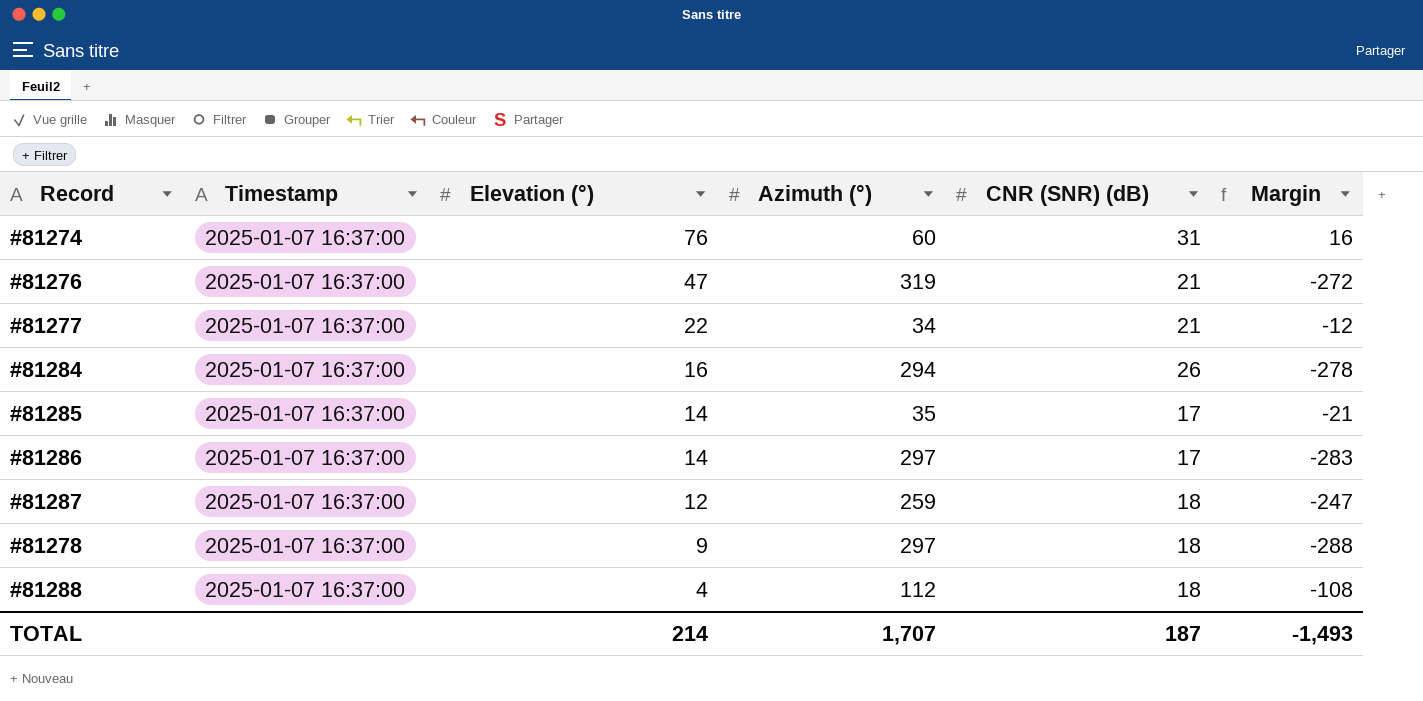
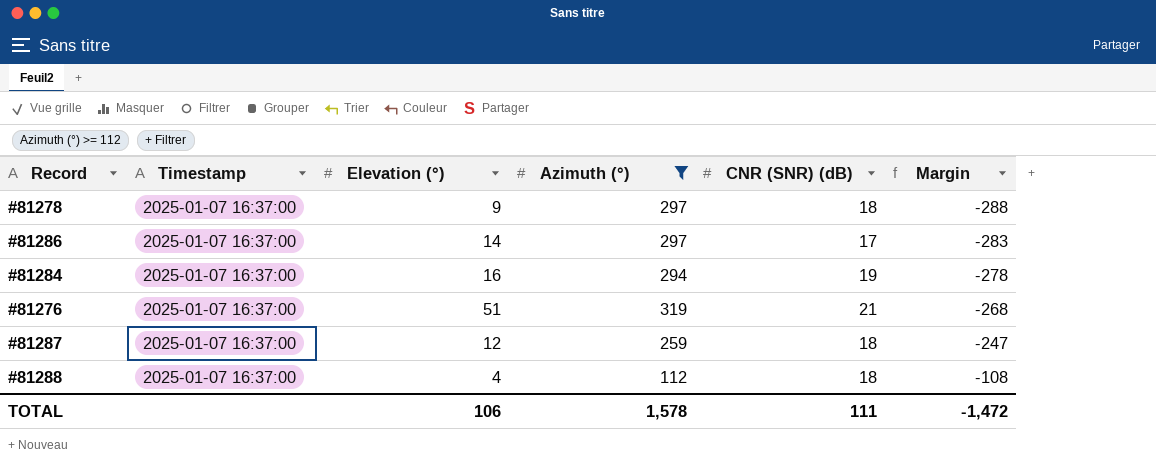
filter: none -> Azimuth (°) >= 112
row order: Elevation (°) descending -> Margin ascending
#81284 | CNR (SNR) (dB): 26 -> 19
#81276 | Elevation (°): 47 -> 51
#81276 | Margin: -272 -> -268
TOTAL | Elevation (°): 214 -> 106
TOTAL | Azimuth (°): 1,707 -> 1,578
TOTAL | CNR (SNR) (dB): 187 -> 111
TOTAL | Margin: -1,493 -> -1,472

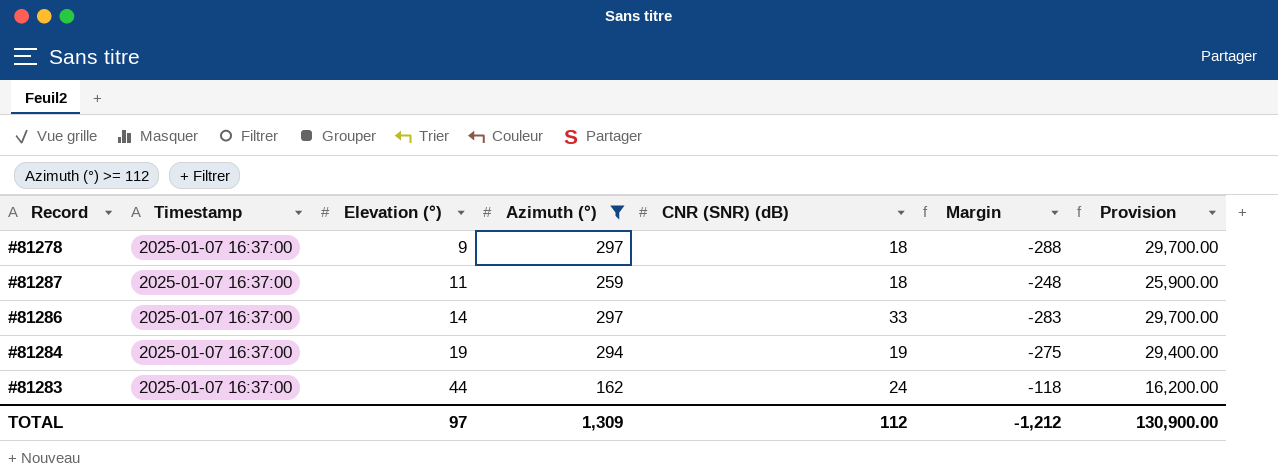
row order: Margin ascending -> Elevation (°) ascending
column Provision | formula: none -> [Azimuth (°)] * 100
row #81276: 2025-01-07 16:37:00 | 51 | 319 | 21 | -268 -> none
row #81288: 2025-01-07 16:37:00 | 4 | 112 | 18 | -108 -> none
#81287 | Elevation (°): 12 -> 11
#81287 | Margin: -247 -> -248
#81286 | CNR (SNR) (dB): 17 -> 33
#81284 | Elevation (°): 16 -> 19
#81284 | Margin: -278 -> -275
row #81283: none -> 2025-01-07 16:37:00 | 44 | 162 | 24 | -118 | 16,200.00
TOTAL | Elevation (°): 106 -> 97
TOTAL | Azimuth (°): 1,578 -> 1,309
TOTAL | CNR (SNR) (dB): 111 -> 112
TOTAL | Margin: -1,472 -> -1,212

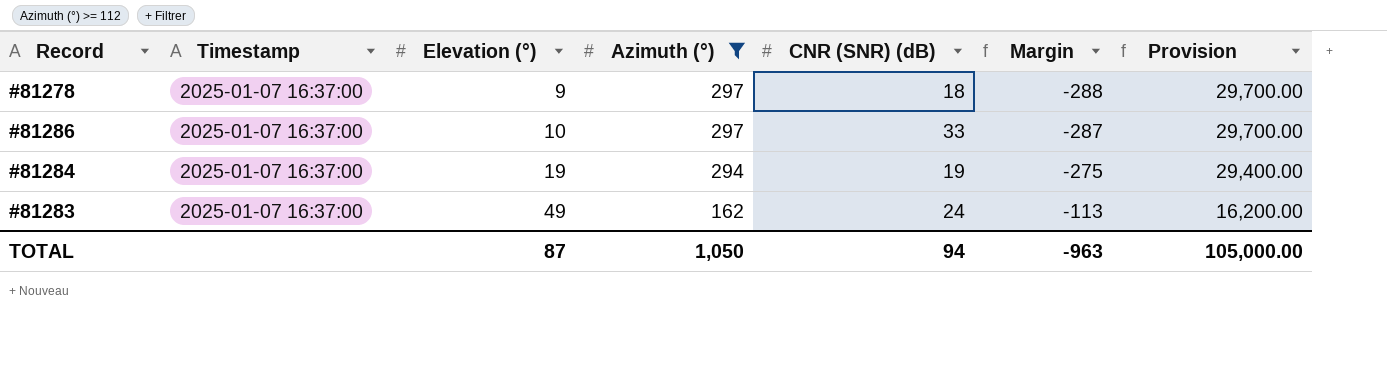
row #81287: 2025-01-07 16:37:00 | 11 | 259 | 18 | -248 | 25,900.00 -> none
#81286 | Elevation (°): 14 -> 10
#81286 | Margin: -283 -> -287
#81283 | Elevation (°): 44 -> 49
#81283 | Margin: -118 -> -113
TOTAL | Elevation (°): 97 -> 87
TOTAL | Azimuth (°): 1,309 -> 1,050
TOTAL | CNR (SNR) (dB): 112 -> 94
TOTAL | Margin: -1,212 -> -963
TOTAL | Provision: 130,900.00 -> 105,000.00

